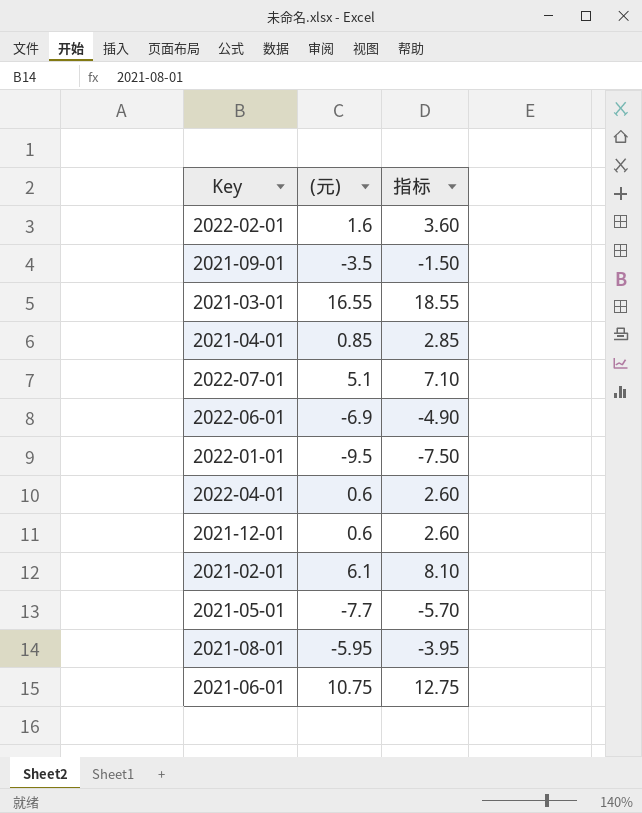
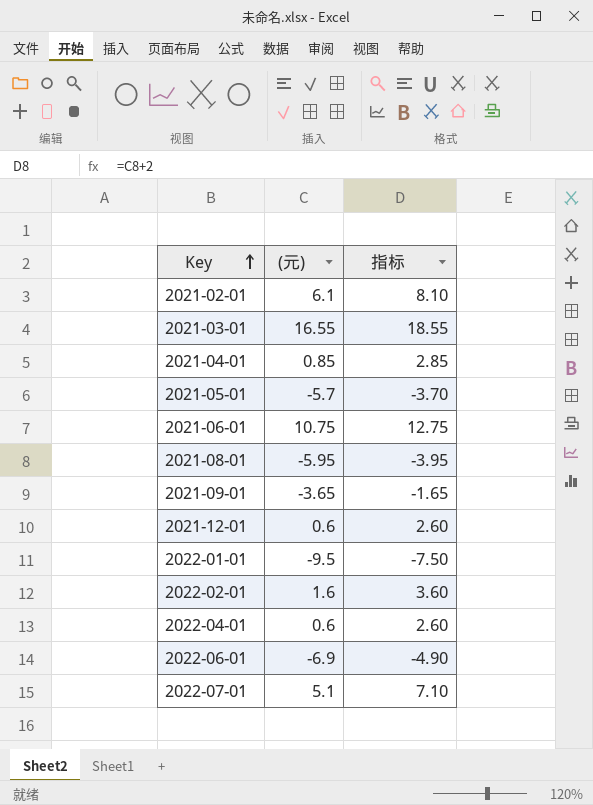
row order: none -> Key ascending
2021-05-01 | (元): -7.7 -> -5.7
2021-05-01 | 指标: -5.70 -> -3.70
2021-09-01 | (元): -3.5 -> -3.65
2021-09-01 | 指标: -1.50 -> -1.65

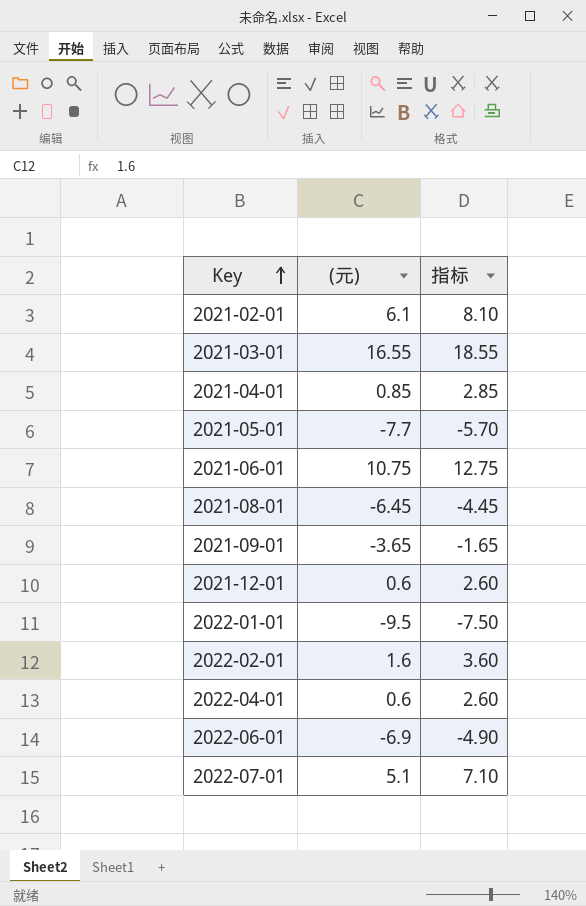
2021-05-01 | (元): -5.7 -> -7.7
2021-05-01 | 指标: -3.70 -> -5.70
2021-08-01 | (元): -5.95 -> -6.45
2021-08-01 | 指标: -3.95 -> -4.45

